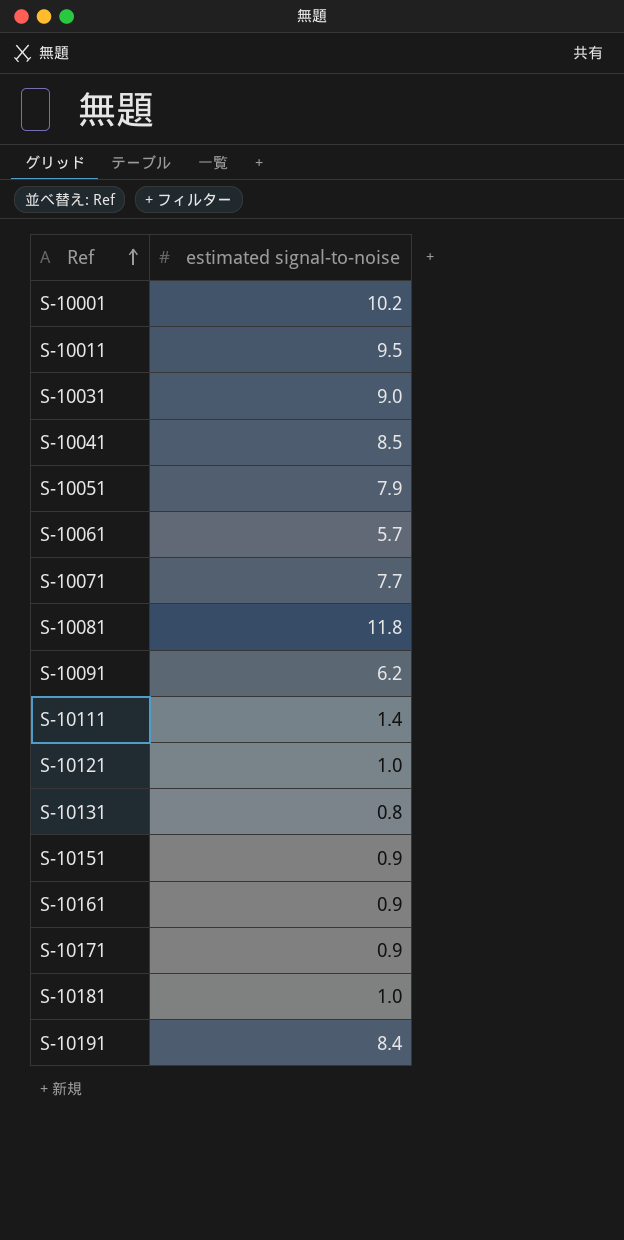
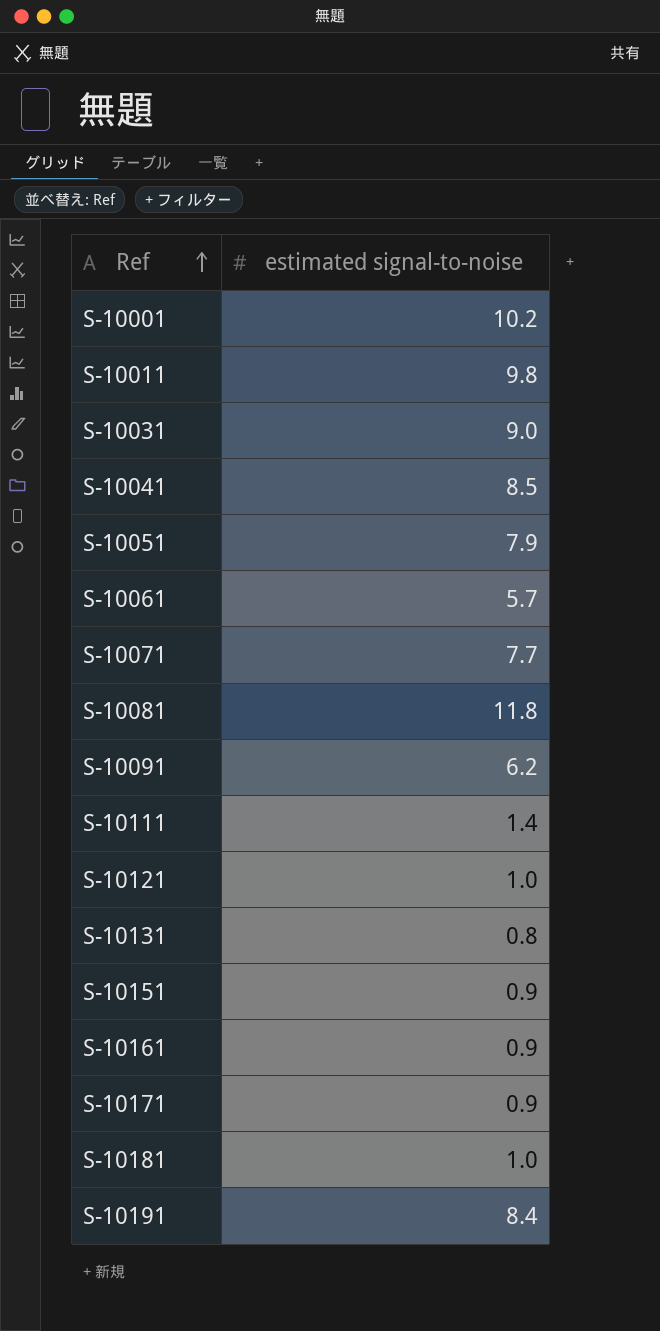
S-10011 | estimated signal-to-noise: 9.5 -> 9.8

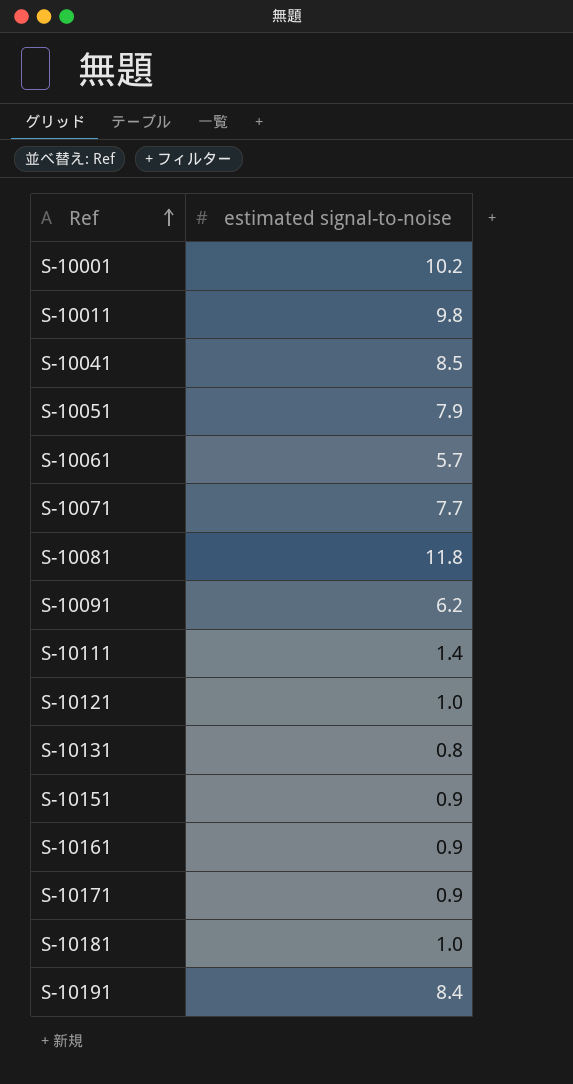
row S-10031: 9.0 -> none

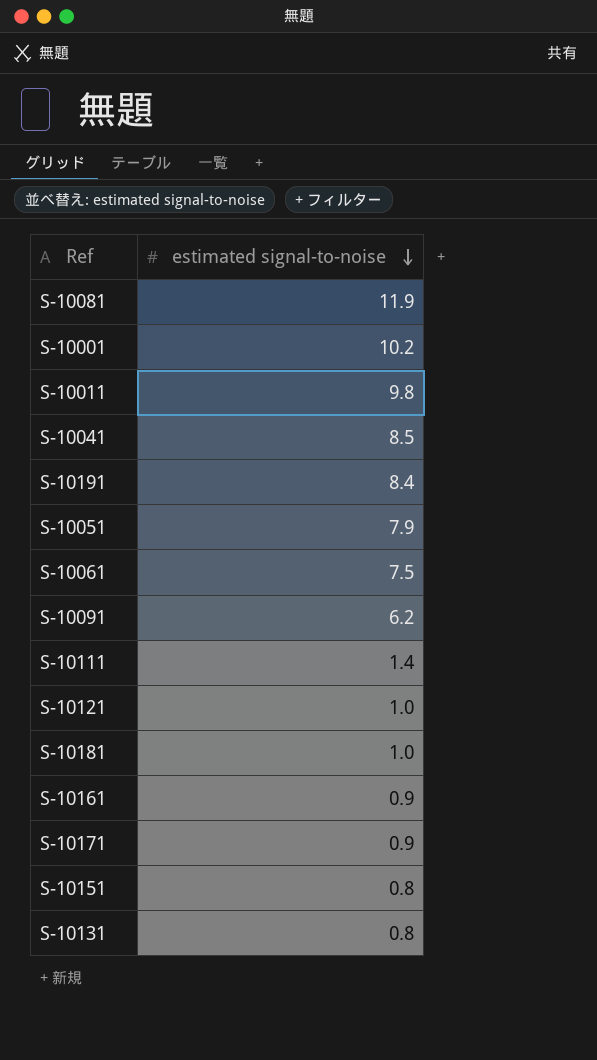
row order: Ref ascending -> estimated signal-to-noise descending
row S-10071: 7.7 -> none
S-10081 | estimated signal-to-noise: 11.8 -> 11.9
S-10061 | estimated signal-to-noise: 5.7 -> 7.5
S-10151 | estimated signal-to-noise: 0.9 -> 0.8

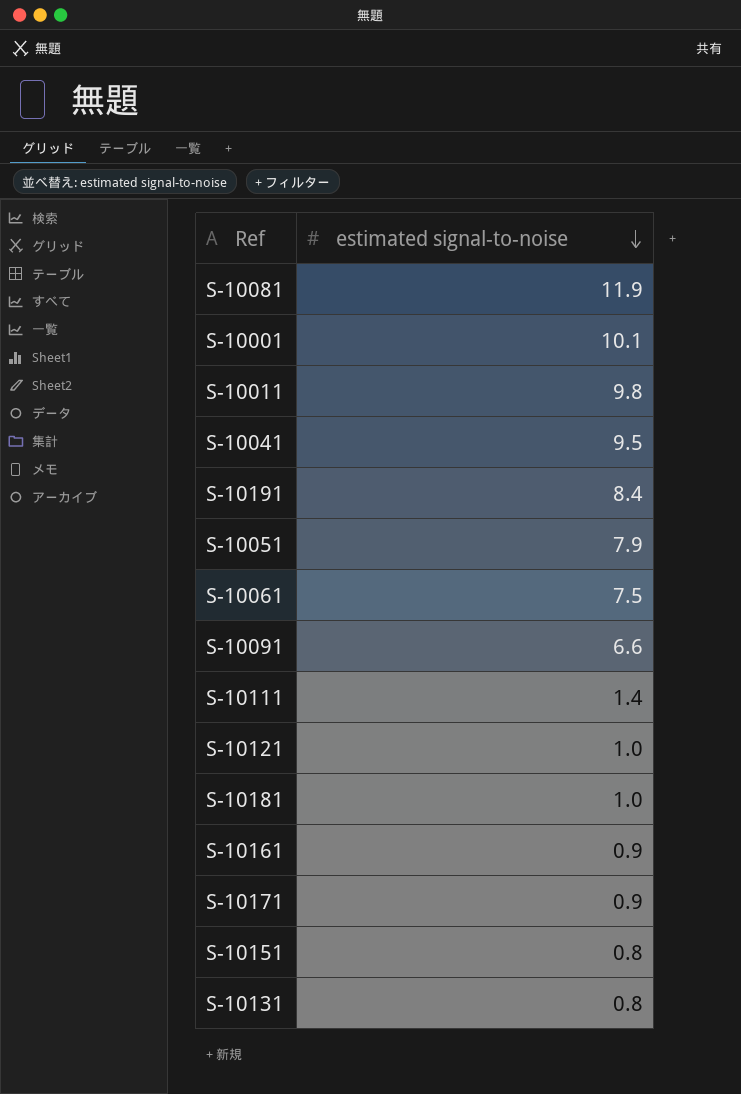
S-10001 | estimated signal-to-noise: 10.2 -> 10.1
S-10041 | estimated signal-to-noise: 8.5 -> 9.5
S-10091 | estimated signal-to-noise: 6.2 -> 6.6

